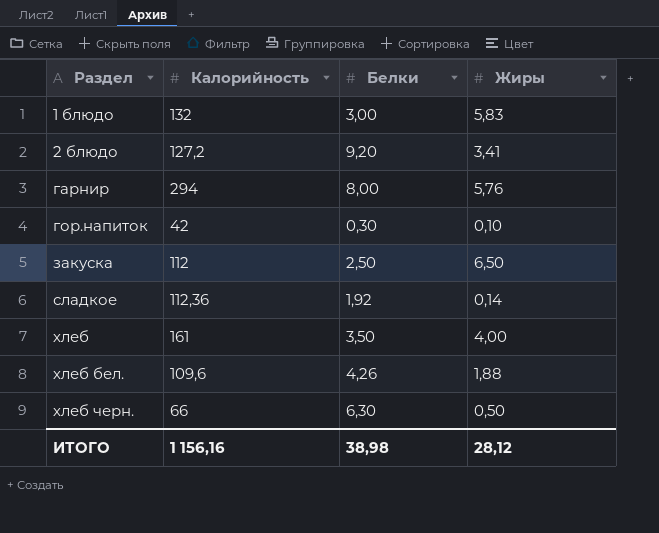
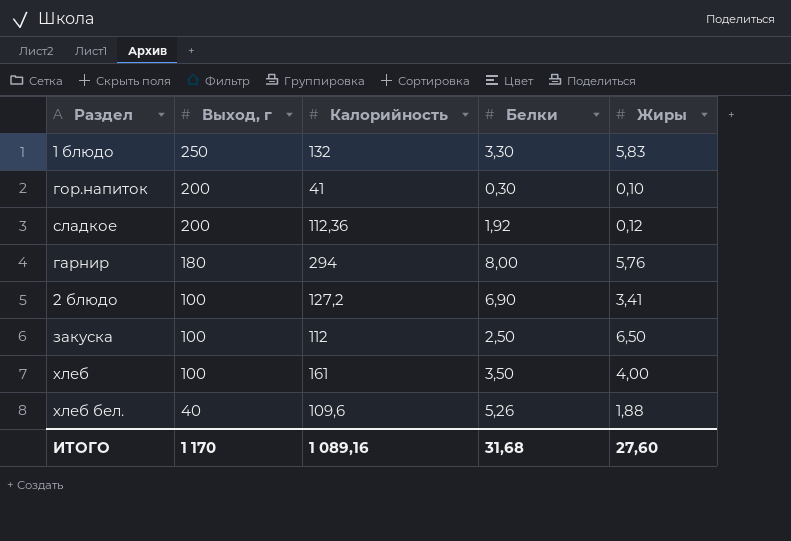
row order: Раздел ascending -> Выход, г descending
column Выход, г | position: none -> 2
row хлеб черн.: 66 | 6,30 | 0,50 -> none
1 блюдо | Белки: 3,00 -> 3,30
гор.напиток | Калорийность: 42 -> 41
сладкое | Жиры: 0,14 -> 0,12
2 блюдо | Белки: 9,20 -> 6,90
хлеб бел. | Белки: 4,26 -> 5,26
ИТОГО | Калорийность: 1 156,16 -> 1 089,16
ИТОГО | Белки: 38,98 -> 31,68
ИТОГО | Жиры: 28,12 -> 27,60

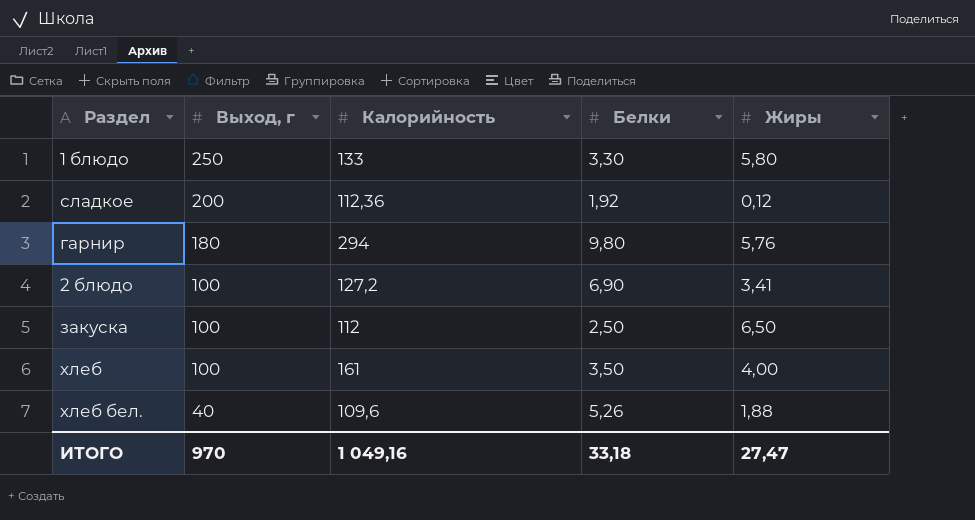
row гор.напиток: 200 | 41 | 0,30 | 0,10 -> none
1 блюдо | Калорийность: 132 -> 133
1 блюдо | Жиры: 5,83 -> 5,80
гарнир | Белки: 8,00 -> 9,80
ИТОГО | Выход, г: 1 170 -> 970
ИТОГО | Калорийность: 1 089,16 -> 1 049,16
ИТОГО | Белки: 31,68 -> 33,18
ИТОГО | Жиры: 27,60 -> 27,47

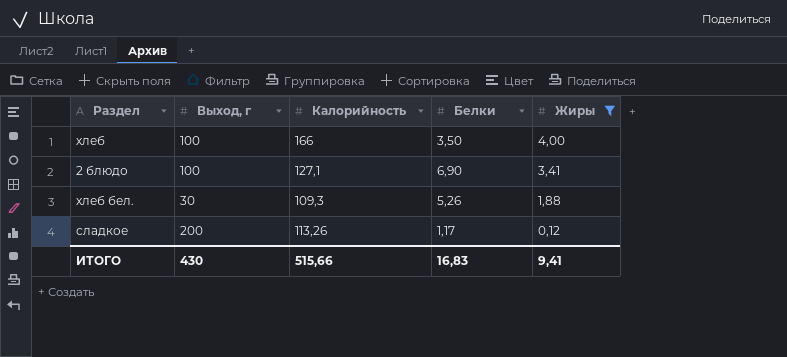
filter: none -> Жиры <= 4,00
row order: Выход, г descending -> Жиры descending
хлеб | Калорийность: 161 -> 166
2 блюдо | Калорийность: 127,2 -> 127,1
хлеб бел. | Выход, г: 40 -> 30
хлеб бел. | Калорийность: 109,6 -> 109,3
сладкое | Калорийность: 112,36 -> 113,26
сладкое | Белки: 1,92 -> 1,17
ИТОГО | Выход, г: 970 -> 430
ИТОГО | Калорийность: 1 049,16 -> 515,66
ИТОГО | Белки: 33,18 -> 16,83
ИТОГО | Жиры: 27,47 -> 9,41

